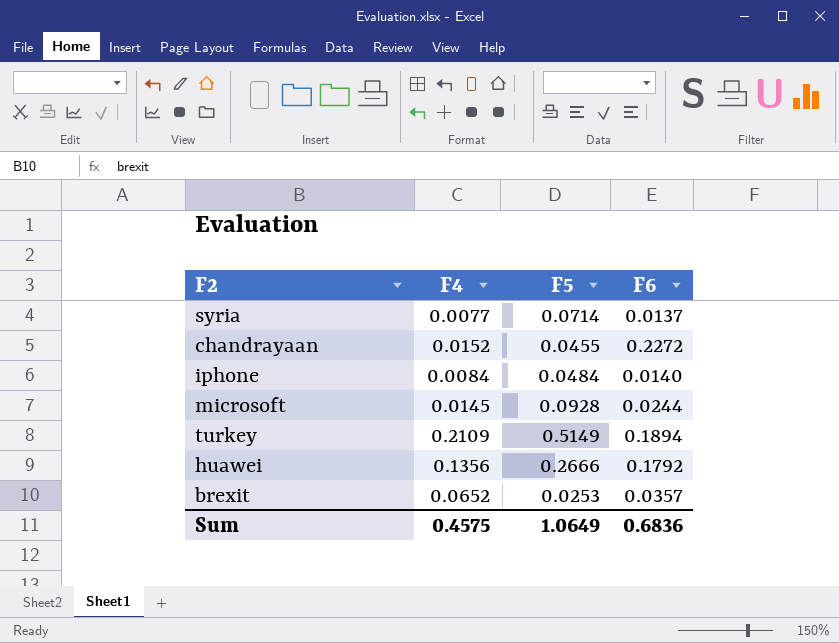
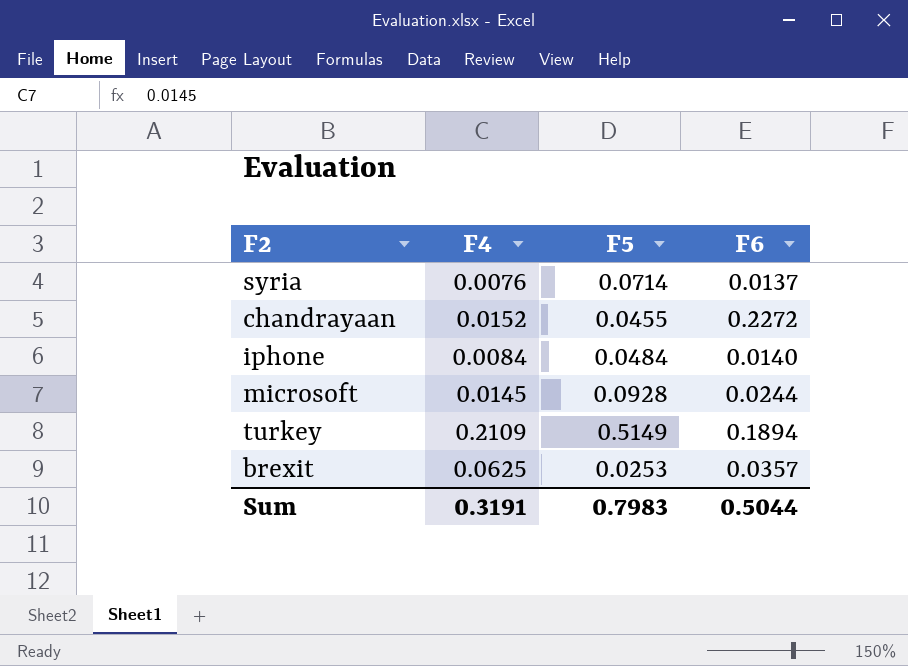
row huawei: 0.1356 | 0.2666 | 0.1792 -> none
syria | F4: 0.0077 -> 0.0076
brexit | F4: 0.0652 -> 0.0625
Sum | F4: 0.4575 -> 0.3191
Sum | F5: 1.0649 -> 0.7983
Sum | F6: 0.6836 -> 0.5044

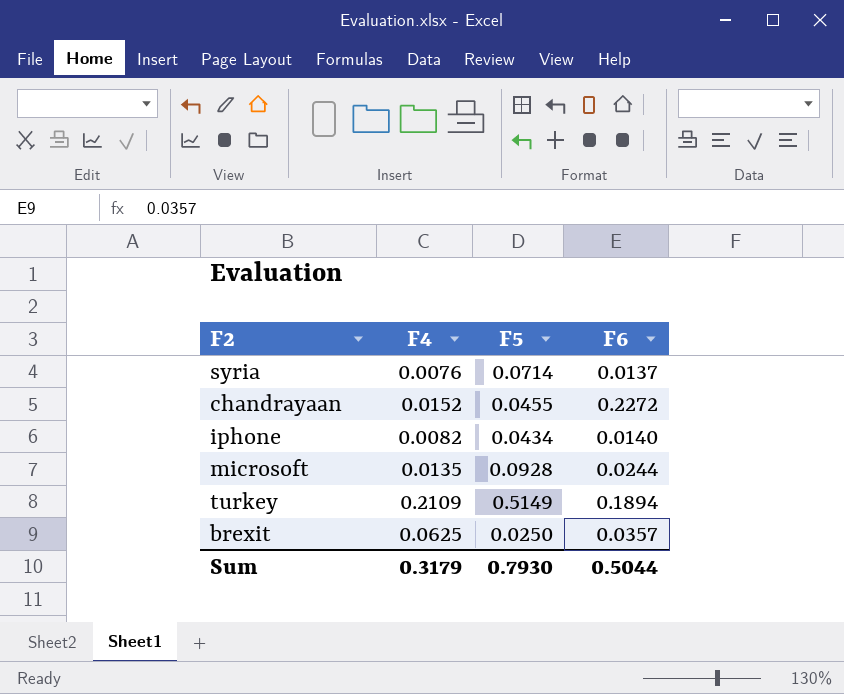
iphone | F4: 0.0084 -> 0.0082
iphone | F5: 0.0484 -> 0.0434
microsoft | F4: 0.0145 -> 0.0135
brexit | F5: 0.0253 -> 0.0250
Sum | F4: 0.3191 -> 0.3179
Sum | F5: 0.7983 -> 0.7930

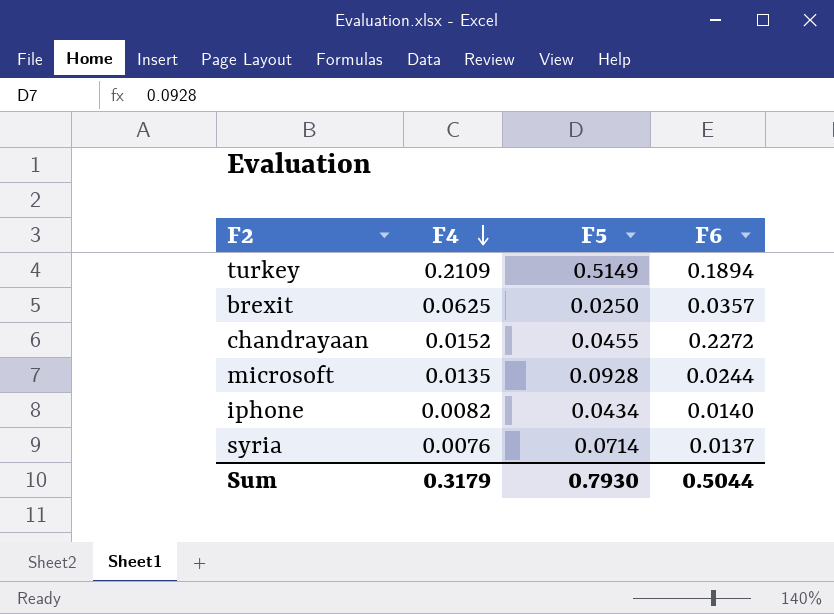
row order: none -> F4 descending

